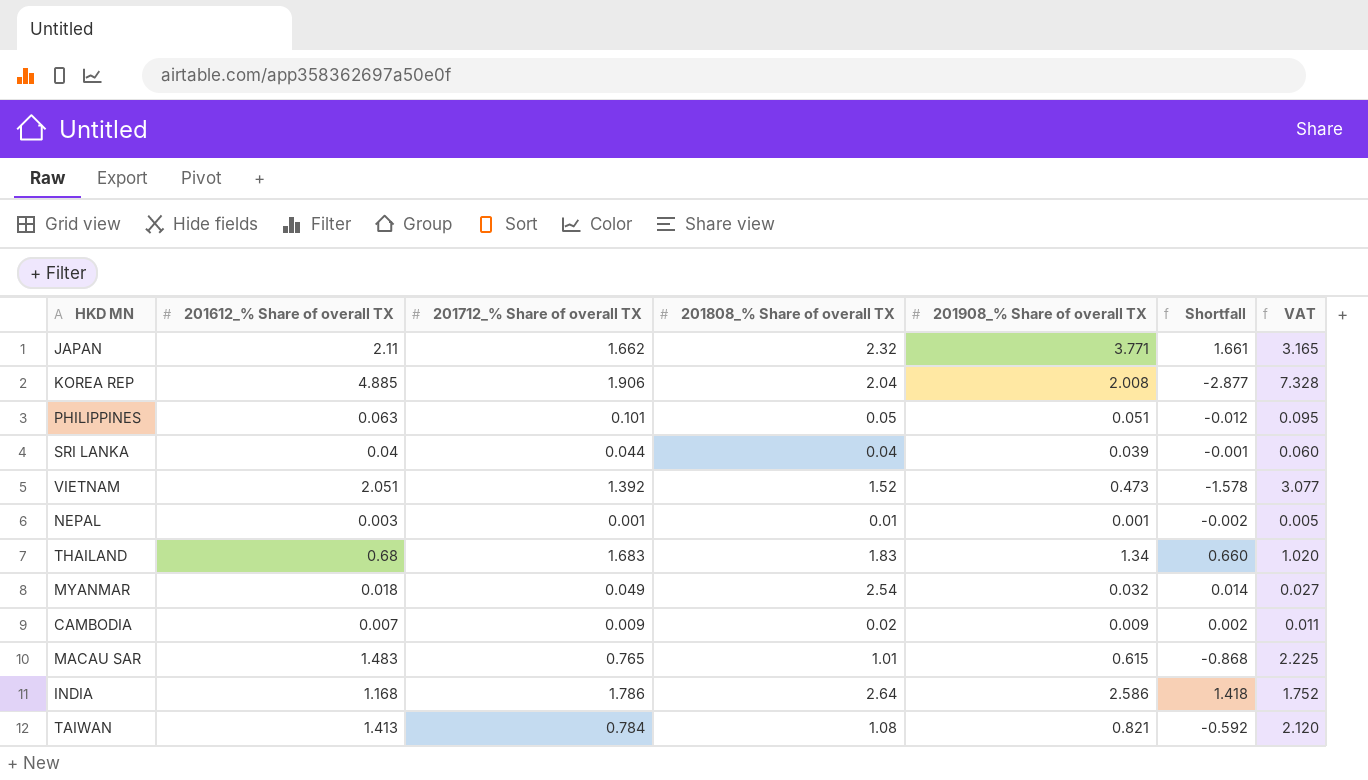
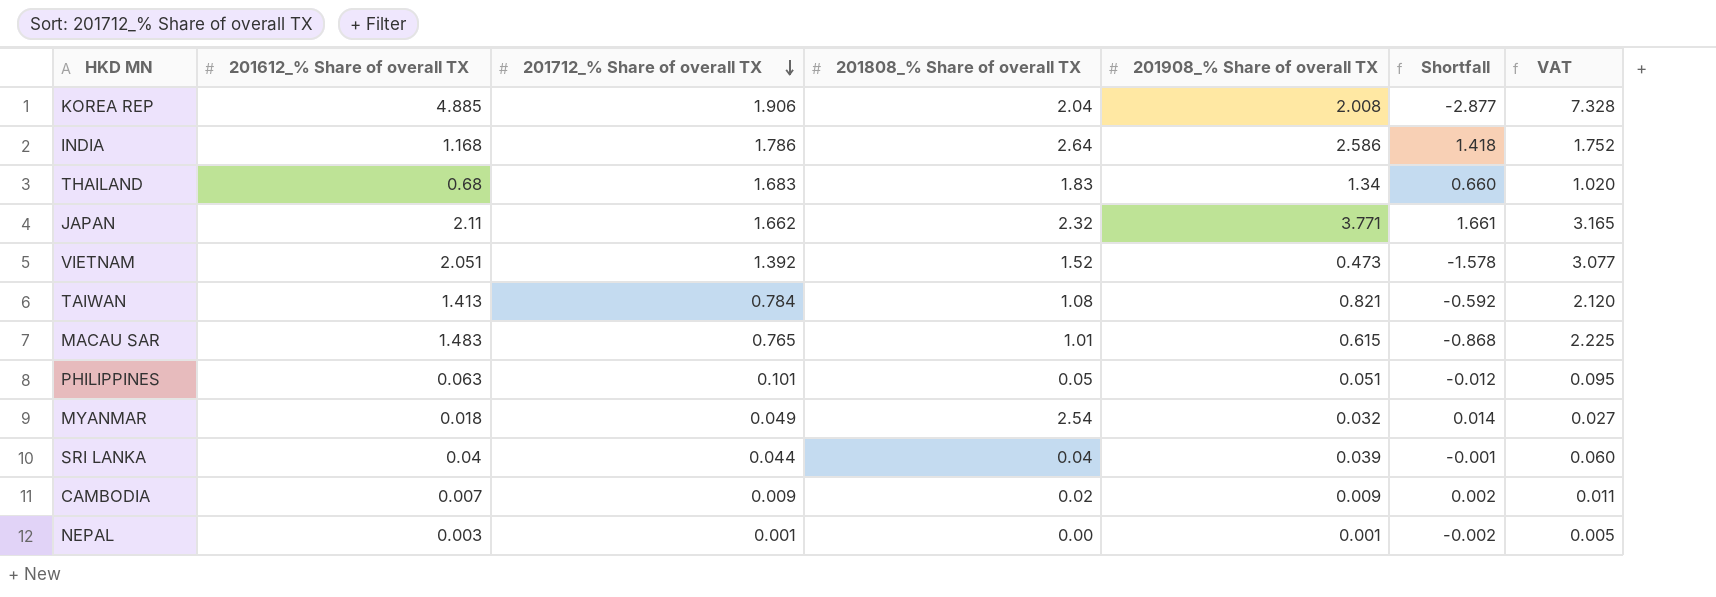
row order: none -> 201712_% Share of overall TX descending
NEPAL | 201808_% Share of overall TX: 0.01 -> 0.00

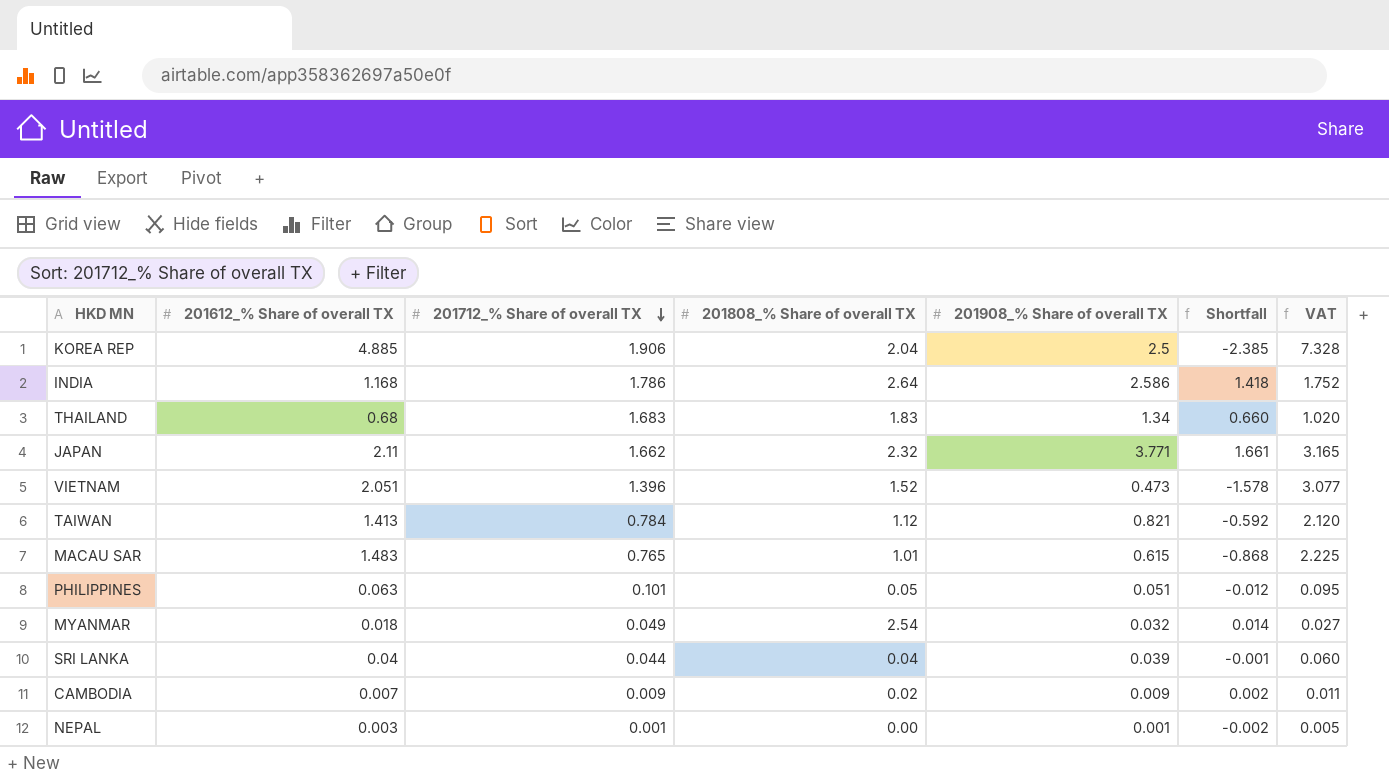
KOREA REP | 201908_% Share of overall TX: 2.008 -> 2.5
KOREA REP | Shortfall: -2.877 -> -2.385
VIETNAM | 201712_% Share of overall TX: 1.392 -> 1.396
TAIWAN | 201808_% Share of overall TX: 1.08 -> 1.12

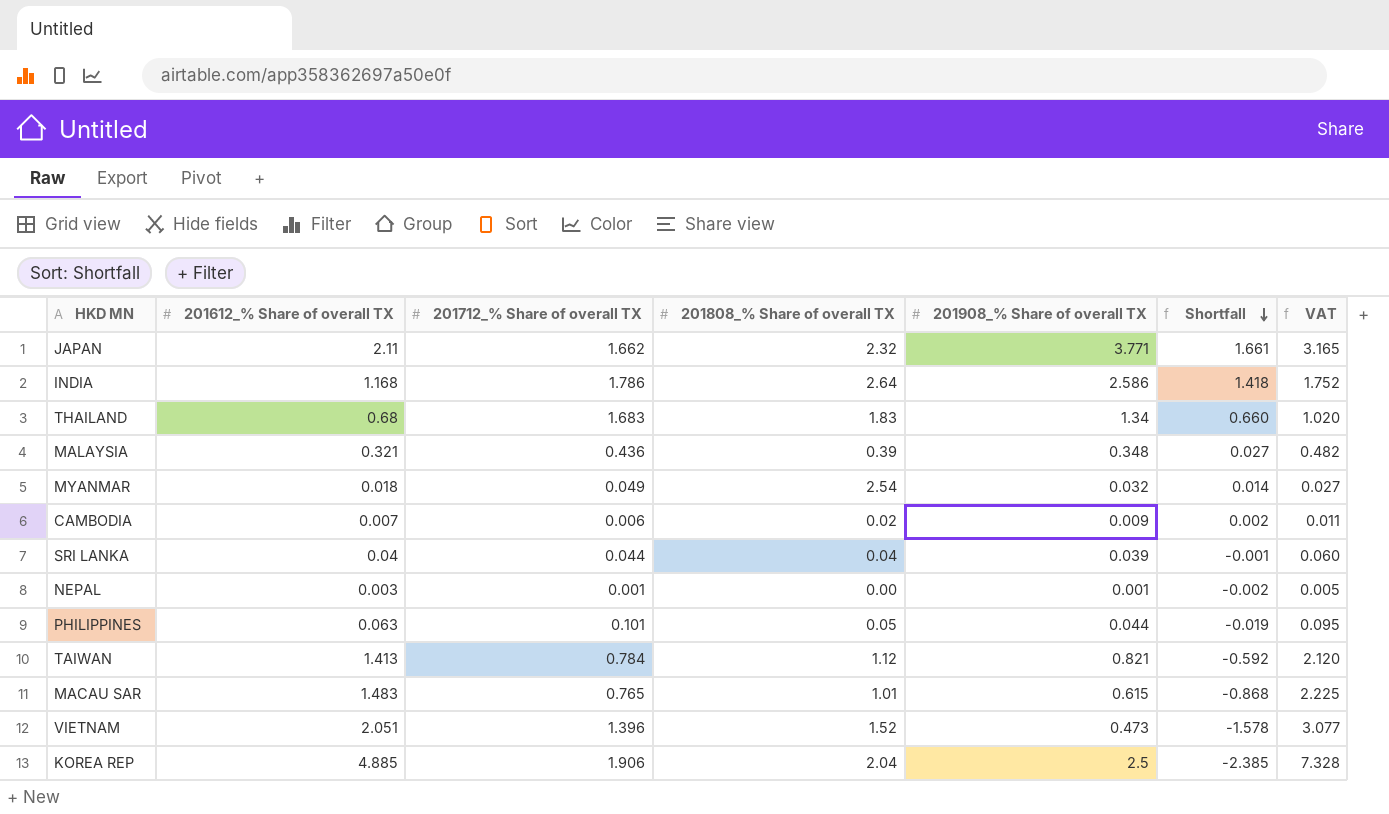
row order: 201712_% Share of overall TX descending -> Shortfall descending
row MALAYSIA: none -> 0.321 | 0.436 | 0.39 | 0.348 | 0.027 | 0.482
CAMBODIA | 201712_% Share of overall TX: 0.009 -> 0.006
PHILIPPINES | 201908_% Share of overall TX: 0.051 -> 0.044
PHILIPPINES | Shortfall: -0.012 -> -0.019

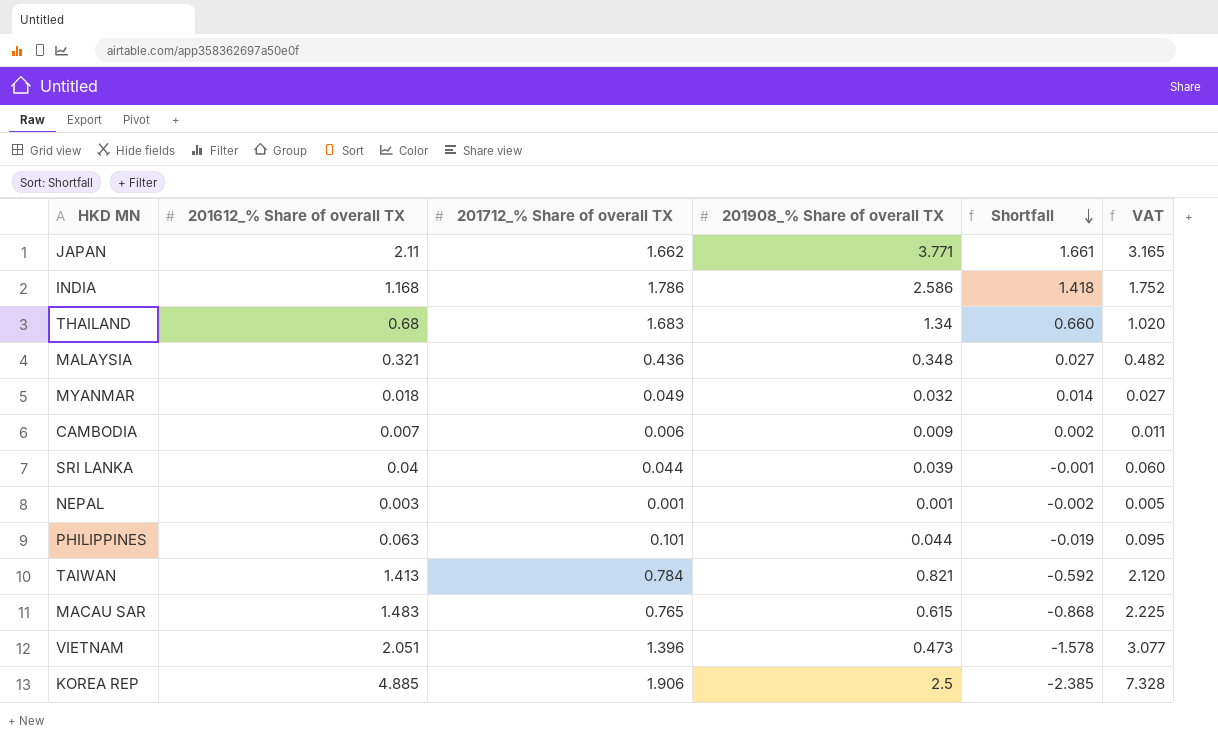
column 201808_% Share of overall TX | position: 4 -> none

